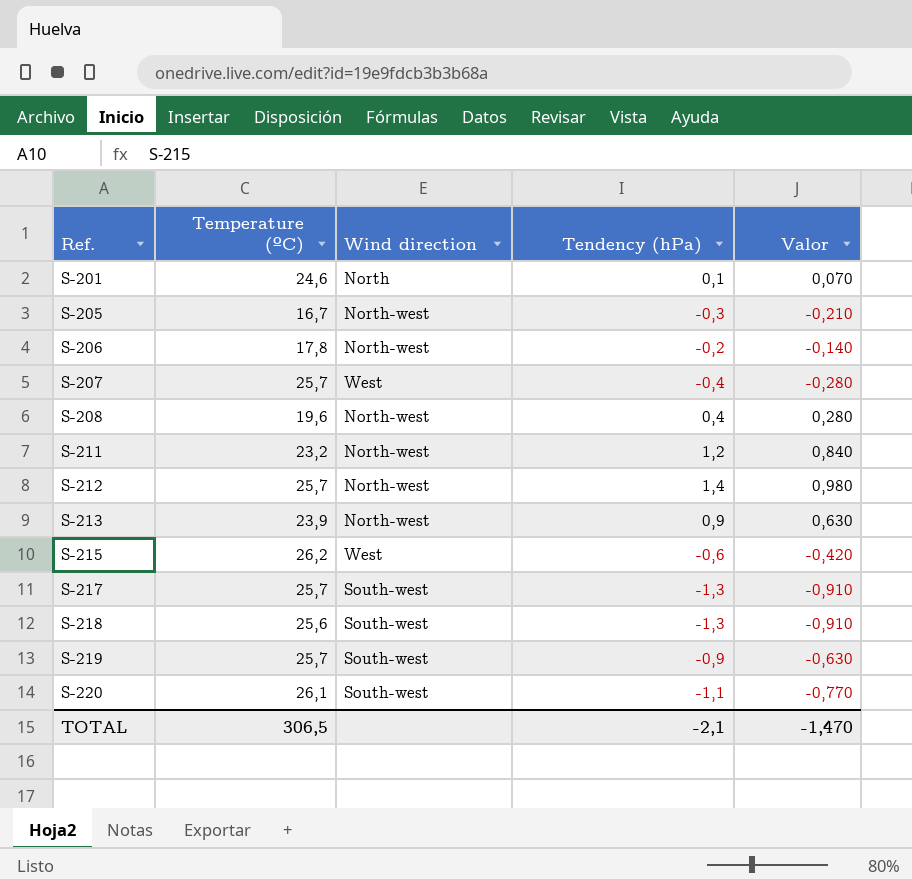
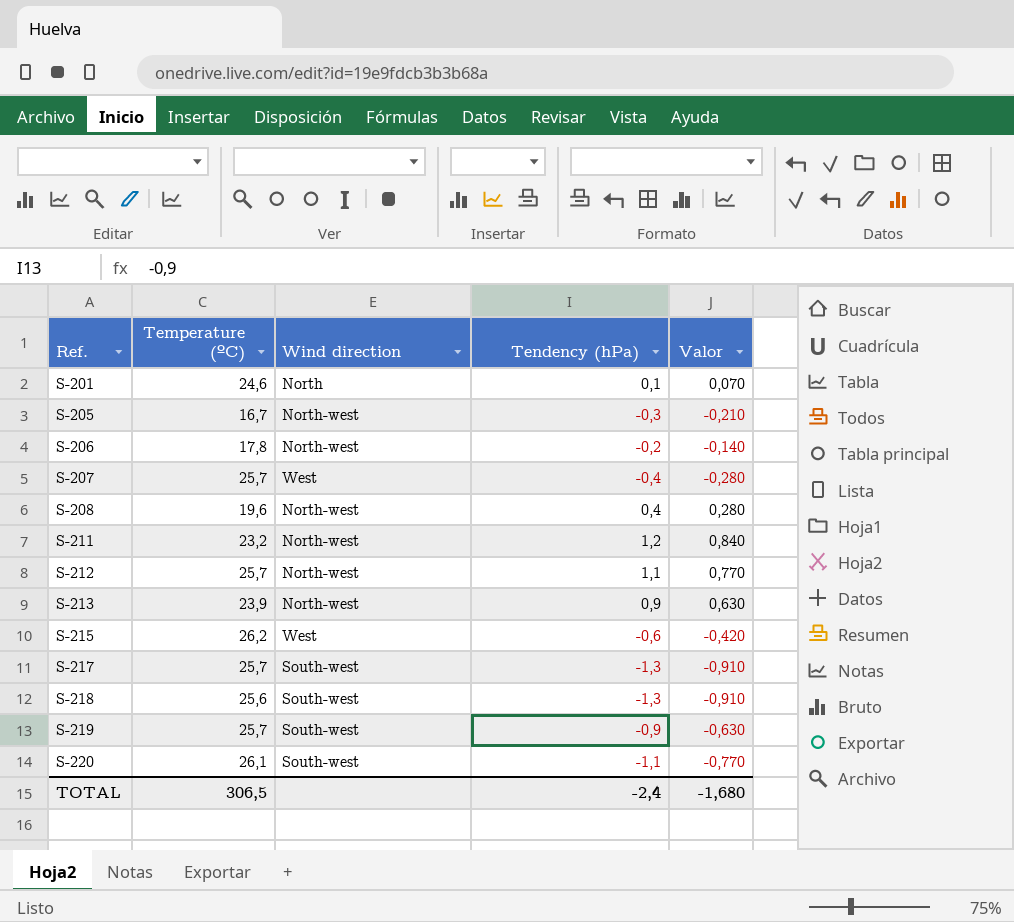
S-212 | Tendency (hPa): 1,4 -> 1,1
S-212 | Valor: 0,980 -> 0,770
TOTAL | Tendency (hPa): -2,1 -> -2,4
TOTAL | Valor: -1,470 -> -1,680

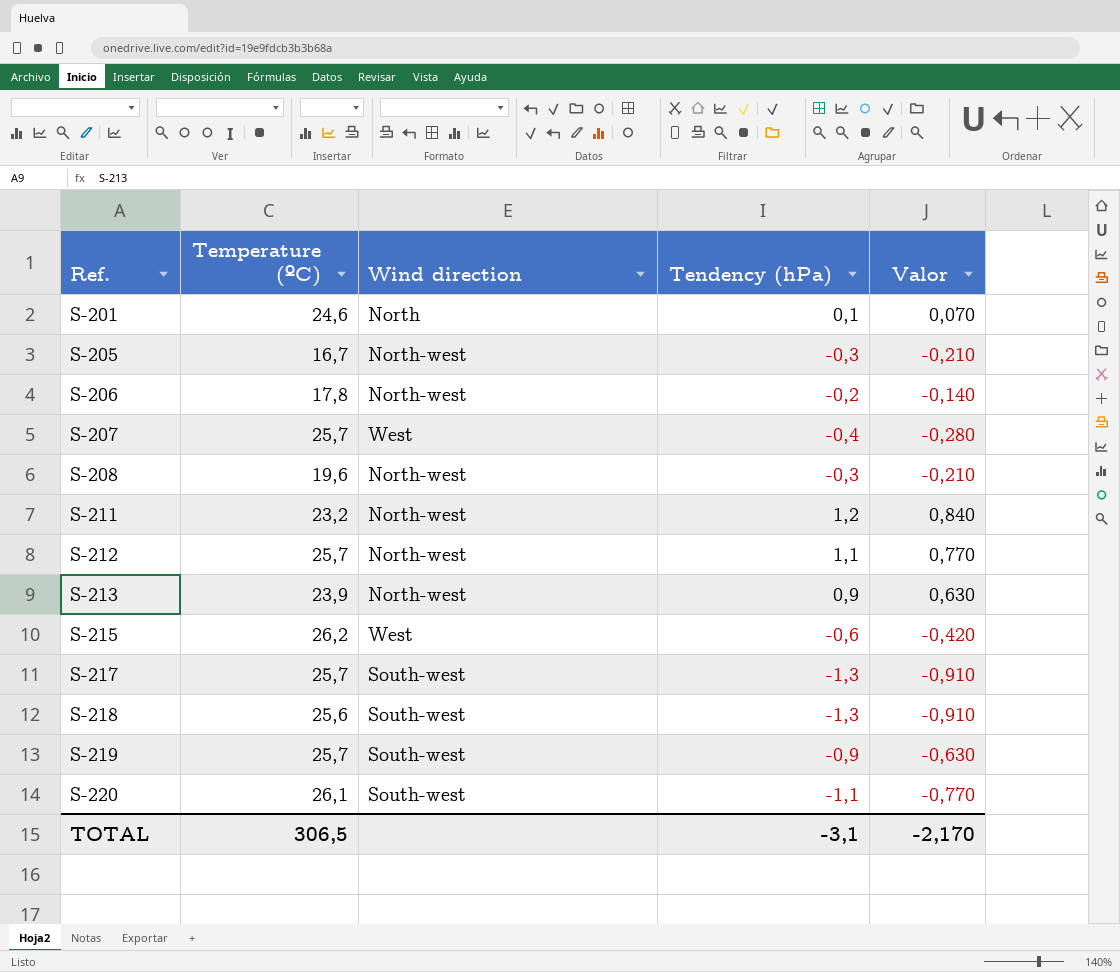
S-208 | Tendency (hPa): 0,4 -> -0,3
S-208 | Valor: 0,280 -> -0,210
TOTAL | Tendency (hPa): -2,4 -> -3,1
TOTAL | Valor: -1,680 -> -2,170

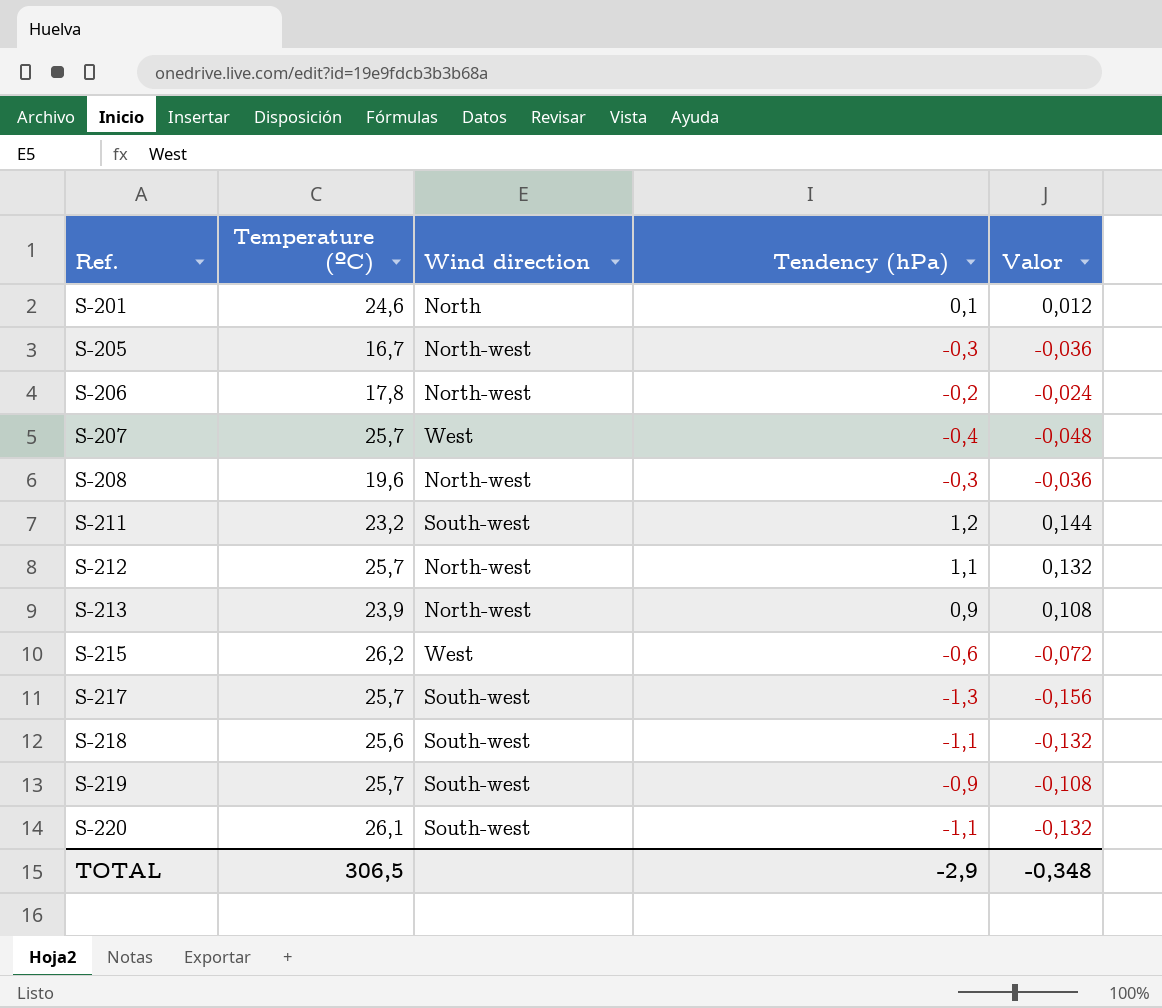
column Valor | formula: [Tendency (hPa)] * 0,7 -> [Tendency (hPa)] * 0,12
S-211 | Wind direction: North-west -> South-west
S-218 | Tendency (hPa): -1,3 -> -1,1
TOTAL | Tendency (hPa): -3,1 -> -2,9
TOTAL | Valor: -2,170 -> -0,348

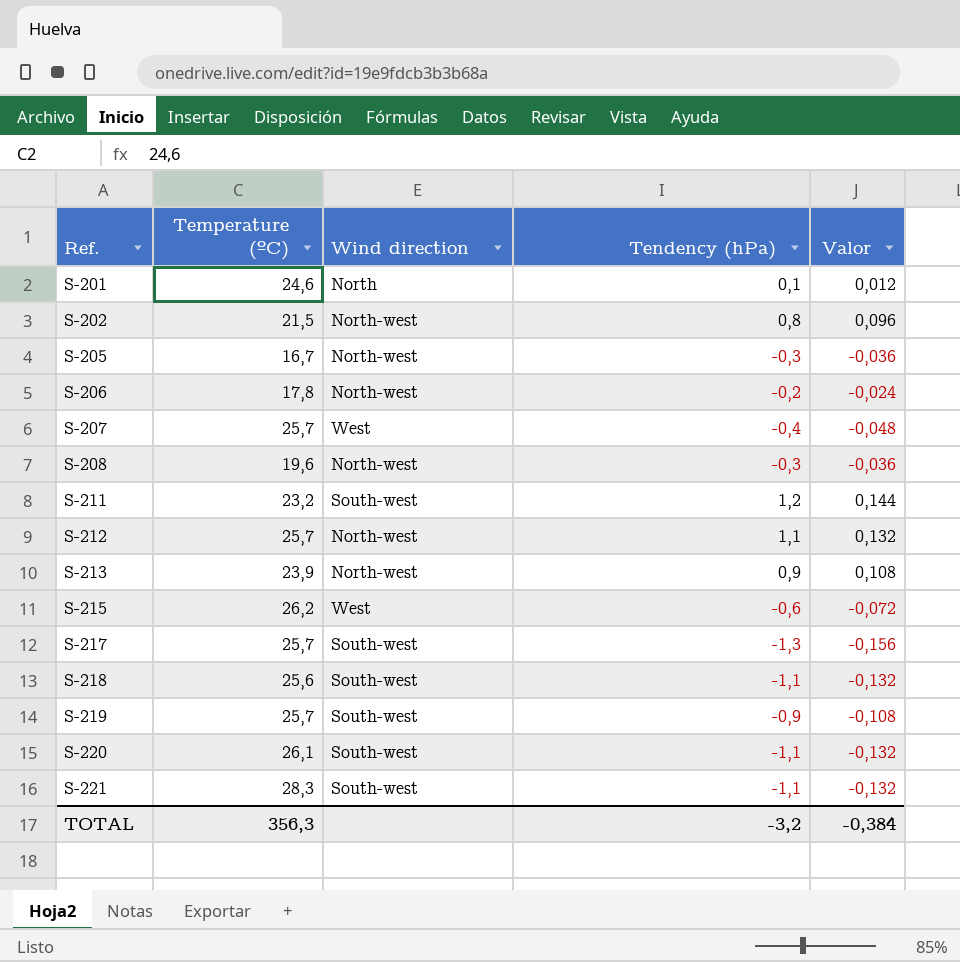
row S-202: none -> 21,5 | North-west | 0,8 | 0,096
row S-221: none -> 28,3 | South-west | -1,1 | -0,132
TOTAL | Temperature (ºC): 306,5 -> 356,3
TOTAL | Tendency (hPa): -2,9 -> -3,2
TOTAL | Valor: -0,348 -> -0,384

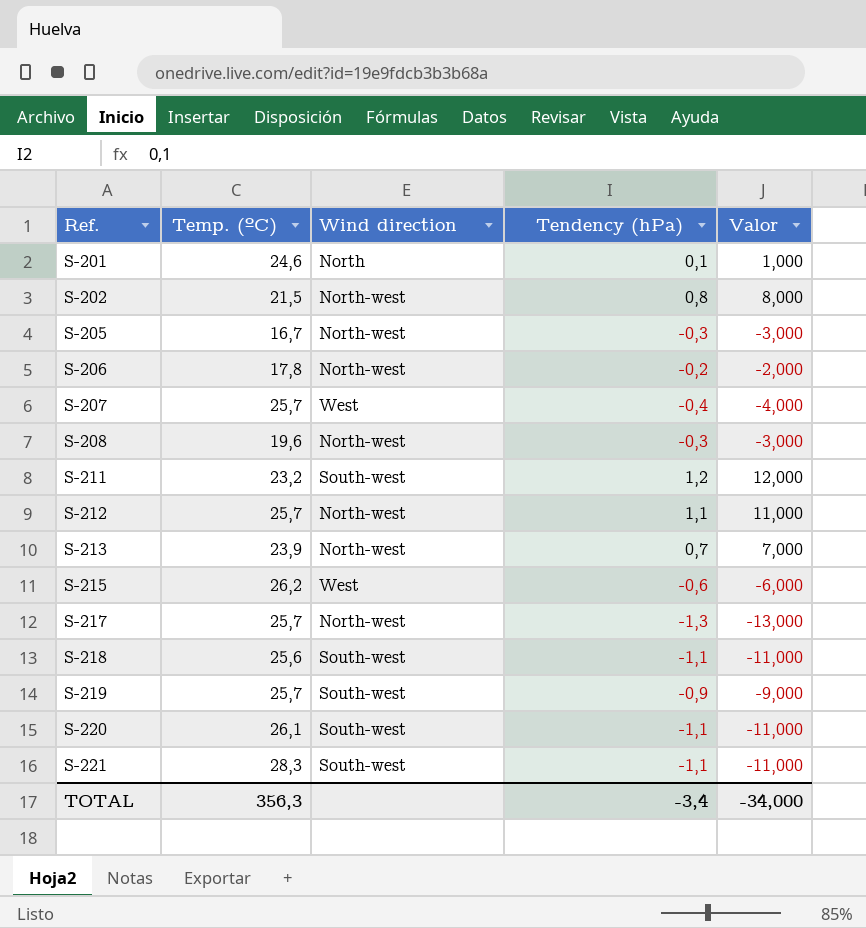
column name: Temperature (ºC) -> Temp. (ºC)
column Valor | formula: [Tendency (hPa)] * 0,12 -> [Tendency (hPa)] * 10
S-213 | Tendency (hPa): 0,9 -> 0,7
S-217 | Wind direction: South-west -> North-west
TOTAL | Tendency (hPa): -3,2 -> -3,4
TOTAL | Valor: -0,384 -> -34,000

